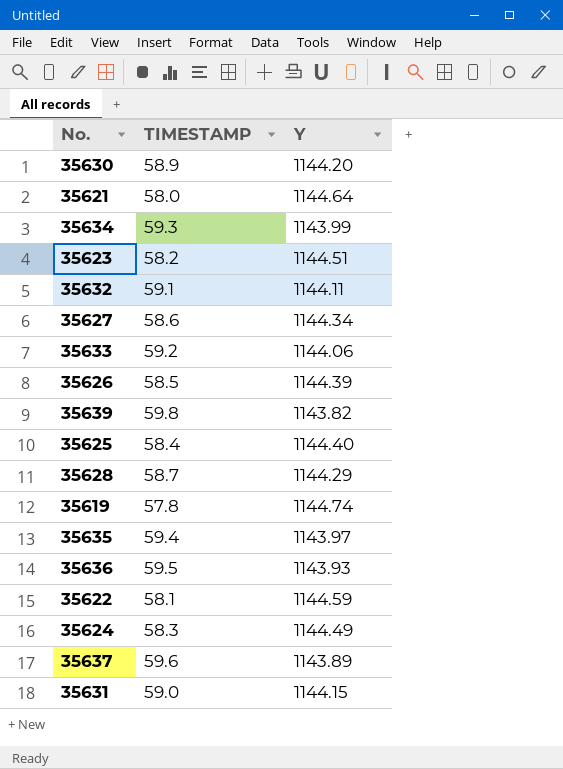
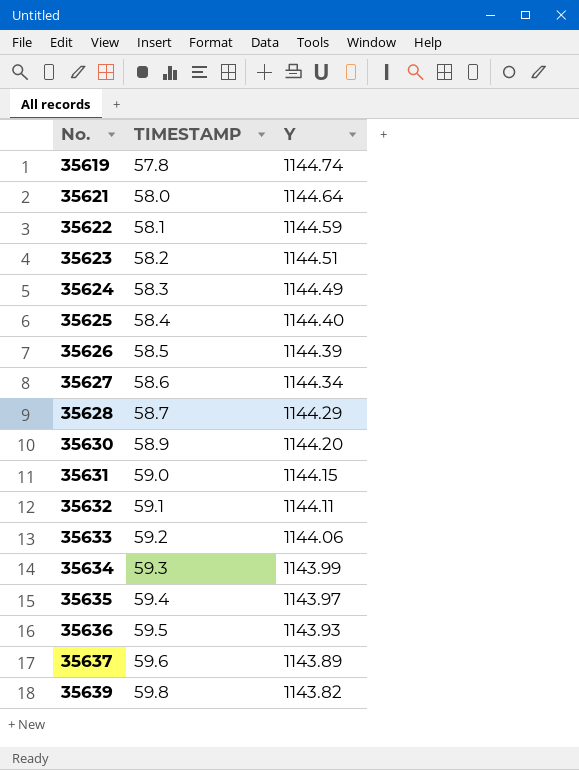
row order: none -> No. ascending

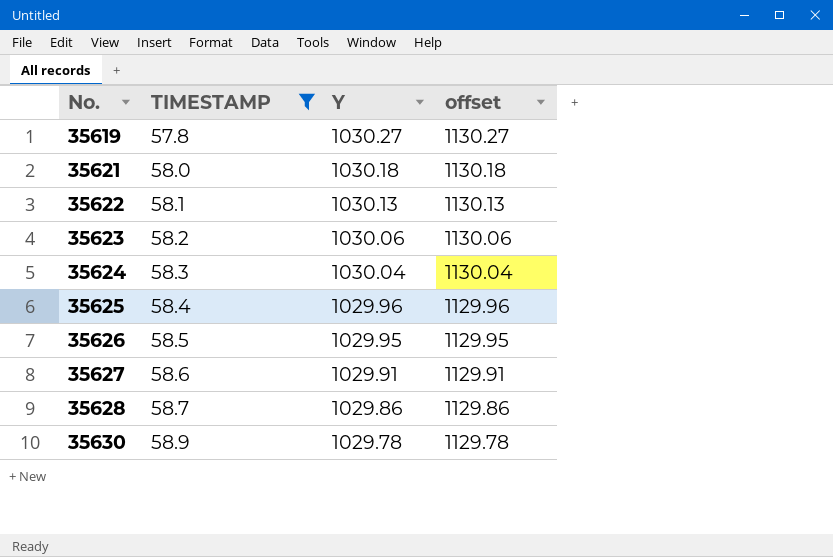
filter: none -> TIMESTAMP <= 58.9
column offset | formula: none -> [Y] + 100
35619 | Y: 1144.74 -> 1030.27
35621 | Y: 1144.64 -> 1030.18
35622 | Y: 1144.59 -> 1030.13
35623 | Y: 1144.51 -> 1030.06
35624 | Y: 1144.49 -> 1030.04
35625 | Y: 1144.40 -> 1029.96
35626 | Y: 1144.39 -> 1029.95
35627 | Y: 1144.34 -> 1029.91
35628 | Y: 1144.29 -> 1029.86
35630 | Y: 1144.20 -> 1029.78

